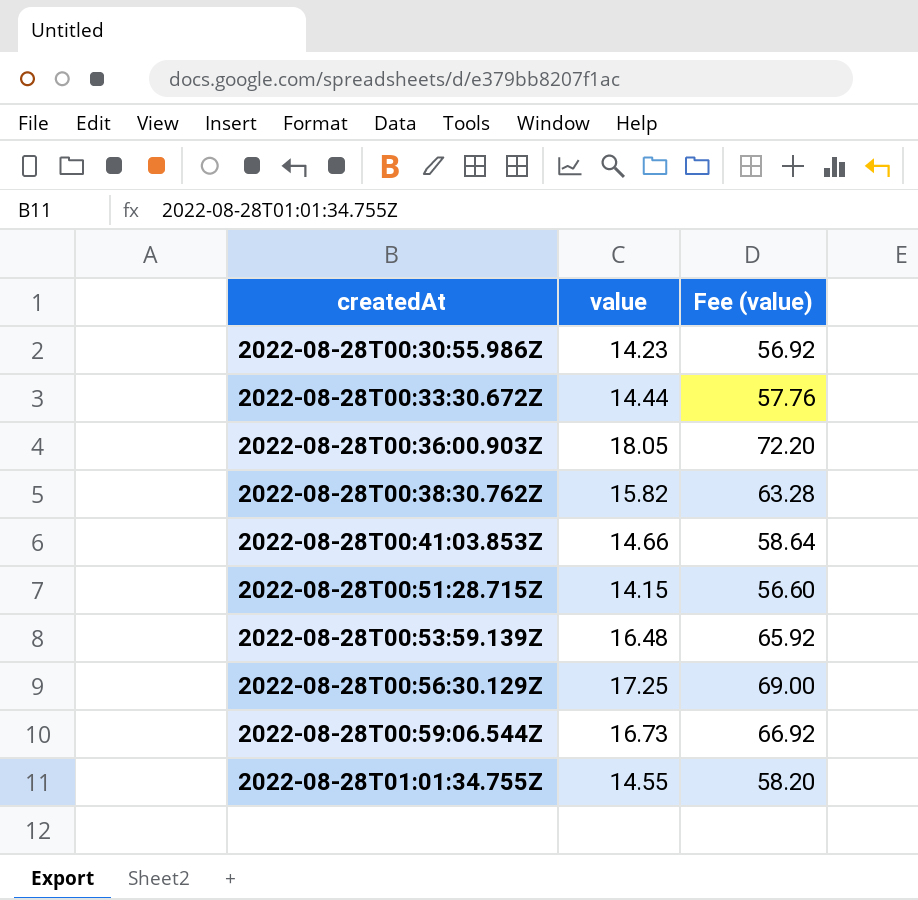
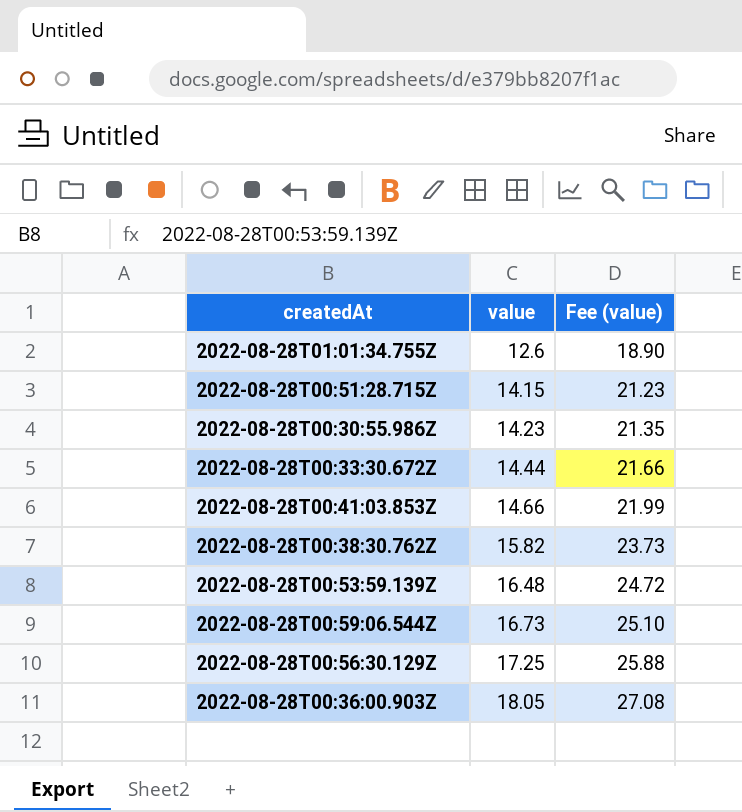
row order: createdAt ascending -> value ascending
column Fee (value) | formula: [value] * 4 -> [value] * 1.5
2022-08-28T01:01:34.755Z | value: 14.55 -> 12.6

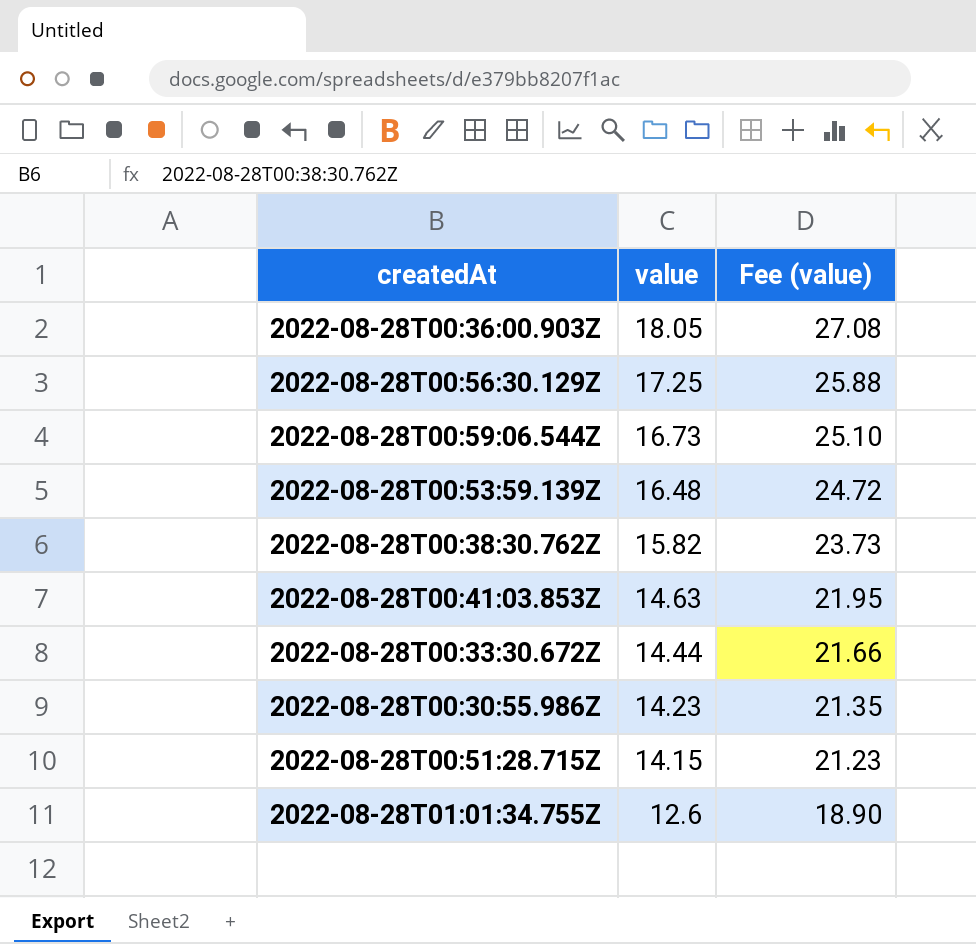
row order: value ascending -> value descending
2022-08-28T00:41:03.853Z | value: 14.66 -> 14.63
2022-08-28T00:41:03.853Z | Fee (value): 21.99 -> 21.95

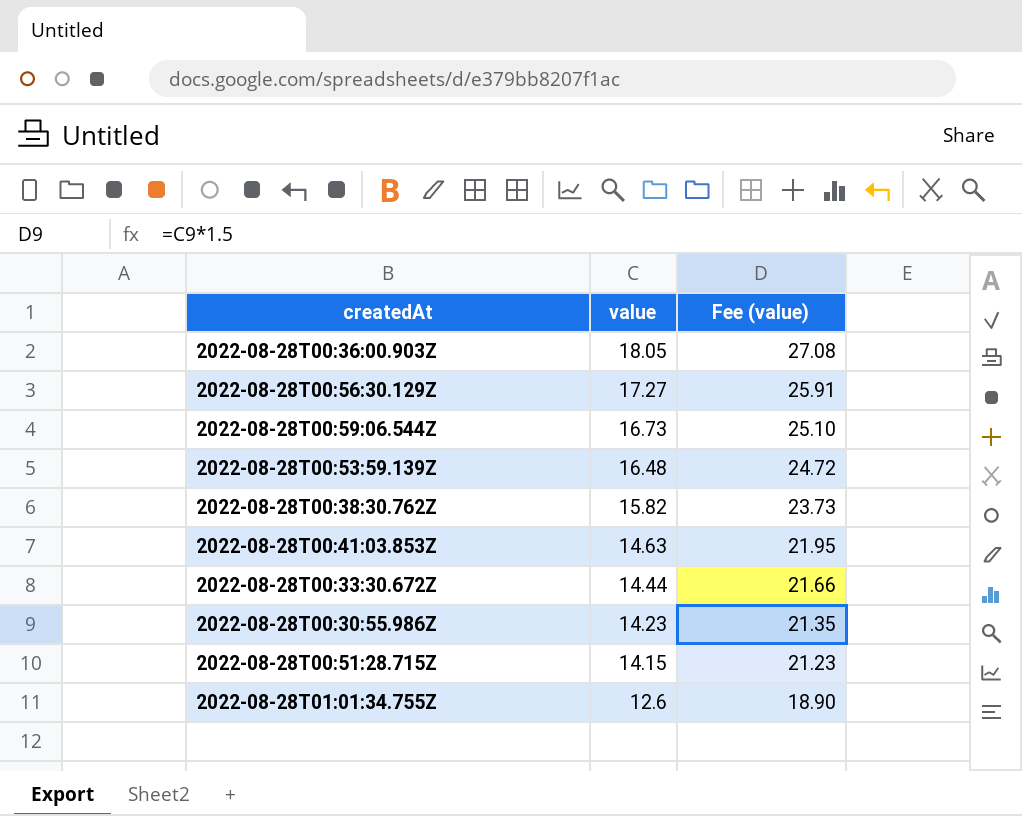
2022-08-28T00:56:30.129Z | value: 17.25 -> 17.27
2022-08-28T00:56:30.129Z | Fee (value): 25.88 -> 25.91

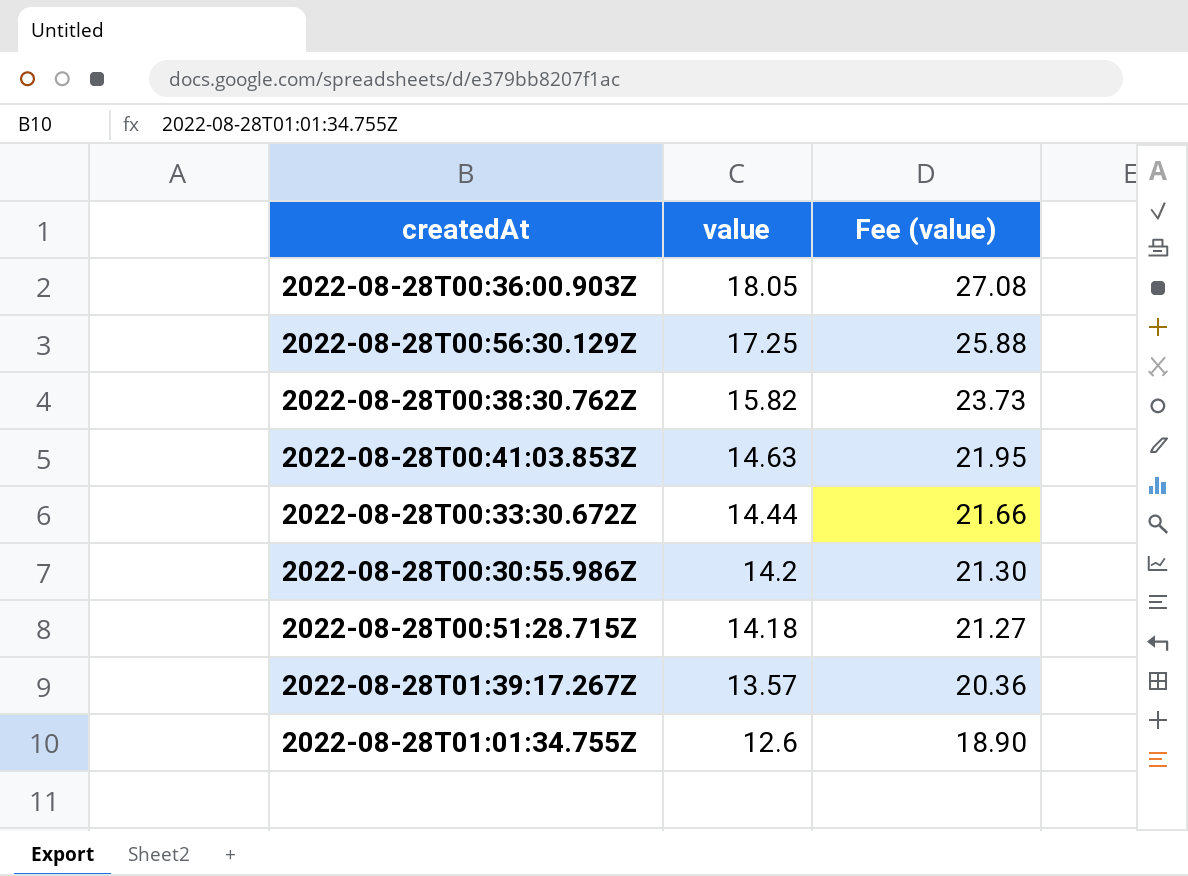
row 2022-08-28T00:59:06.544Z: 16.73 | 25.10 -> none
row 2022-08-28T00:53:59.139Z: 16.48 | 24.72 -> none
2022-08-28T00:56:30.129Z | value: 17.27 -> 17.25
2022-08-28T00:56:30.129Z | Fee (value): 25.91 -> 25.88
2022-08-28T00:30:55.986Z | value: 14.23 -> 14.2
2022-08-28T00:30:55.986Z | Fee (value): 21.35 -> 21.30
2022-08-28T00:51:28.715Z | value: 14.15 -> 14.18
2022-08-28T00:51:28.715Z | Fee (value): 21.23 -> 21.27
row 2022-08-28T01:39:17.267Z: none -> 13.57 | 20.36

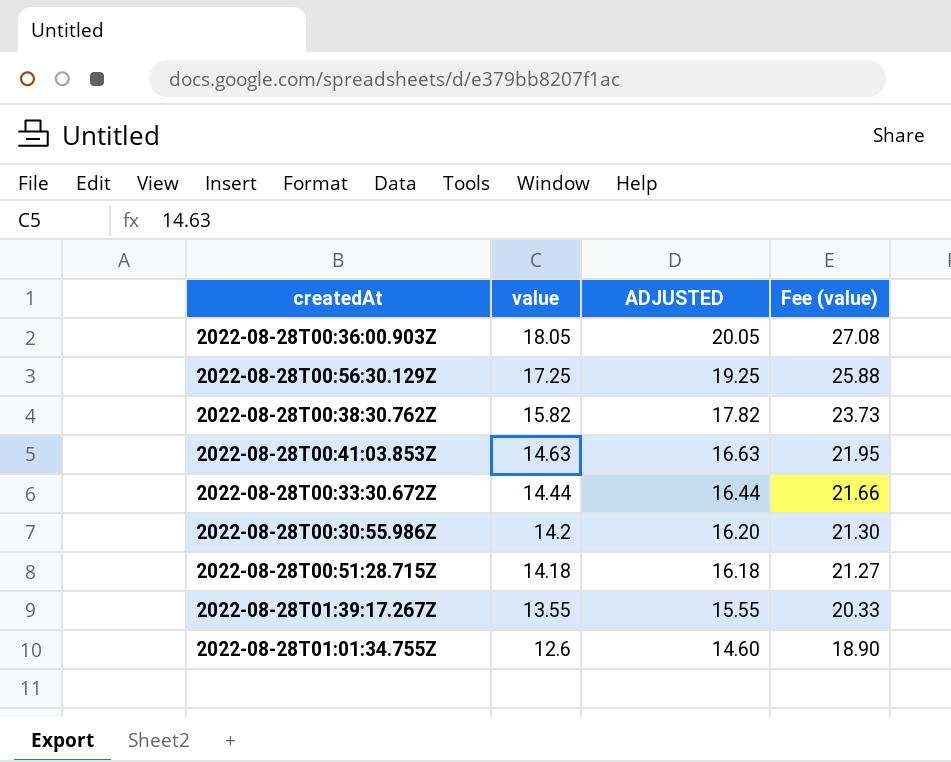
column ADJUSTED | formula: none -> [value] + 2
2022-08-28T01:39:17.267Z | value: 13.57 -> 13.55
2022-08-28T01:39:17.267Z | Fee (value): 20.36 -> 20.33

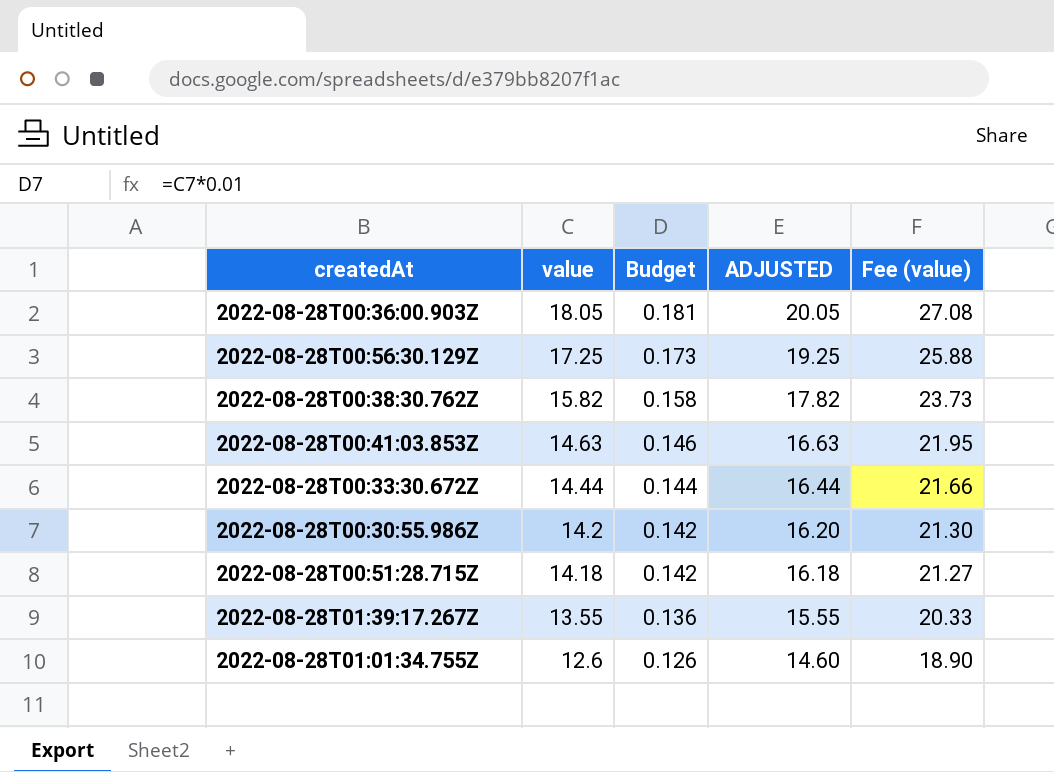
column Budget | formula: none -> [value] * 0.01

